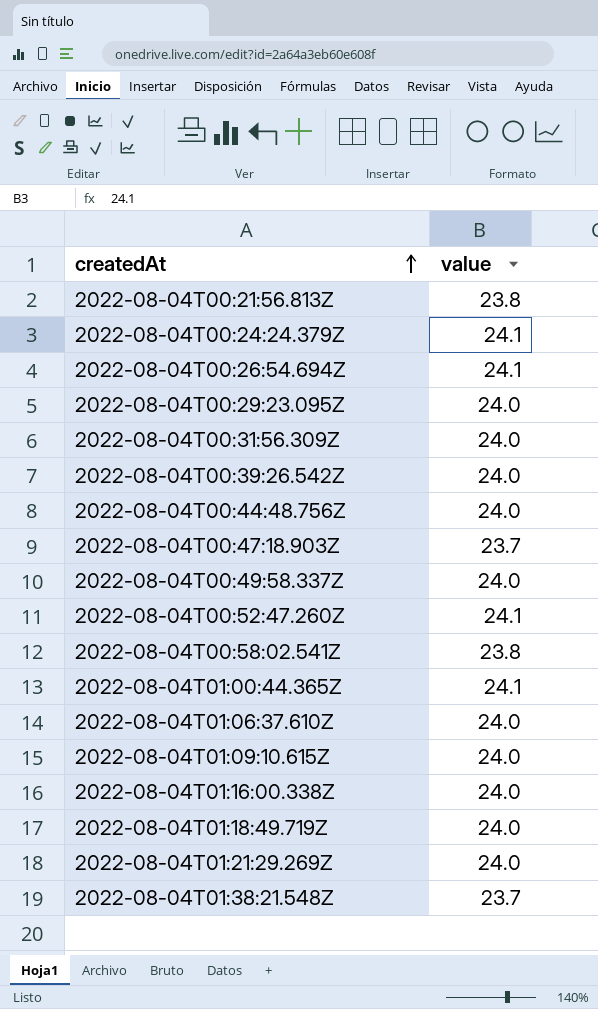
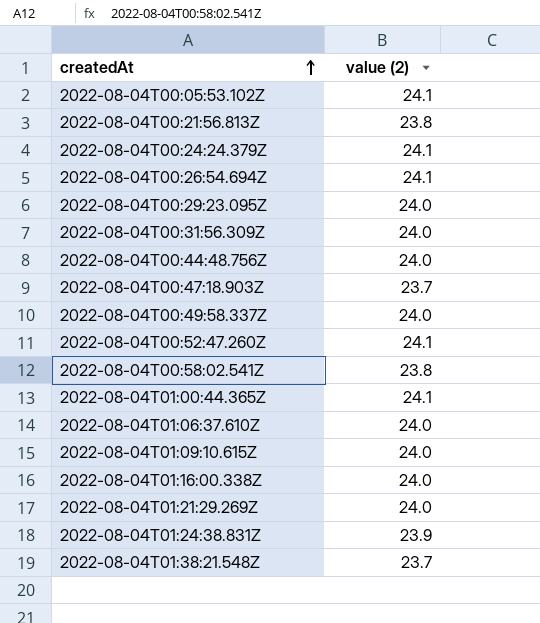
column name: value -> value (2)
row 2022-08-04T00:39:26.542Z: 24.0 -> none
row 2022-08-04T01:18:49.719Z: 24.0 -> none
row 2022-08-04T00:05:53.102Z: none -> 24.1
row 2022-08-04T01:24:38.831Z: none -> 23.9

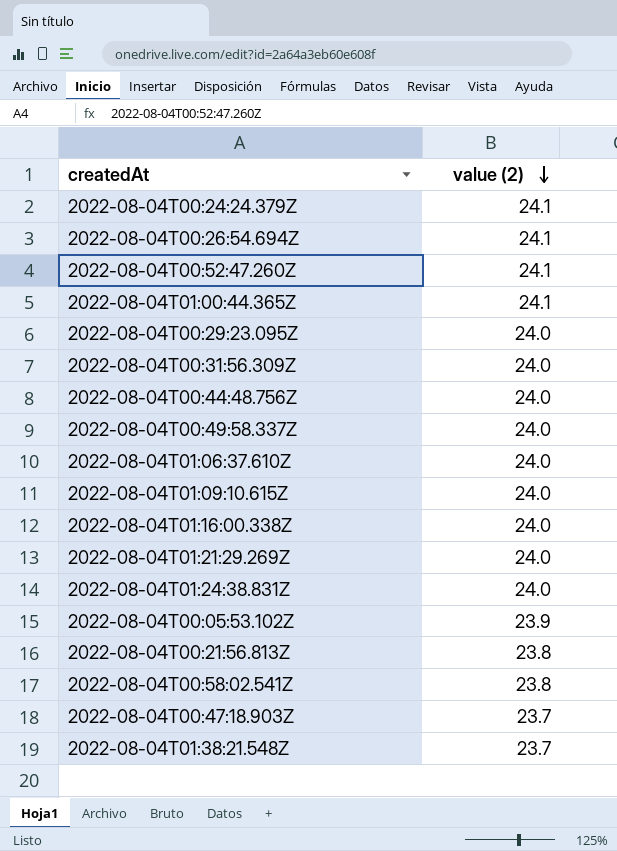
row order: createdAt ascending -> value (2) descending
2022-08-04T01:24:38.831Z | value (2): 23.9 -> 24.0
2022-08-04T00:05:53.102Z | value (2): 24.1 -> 23.9

